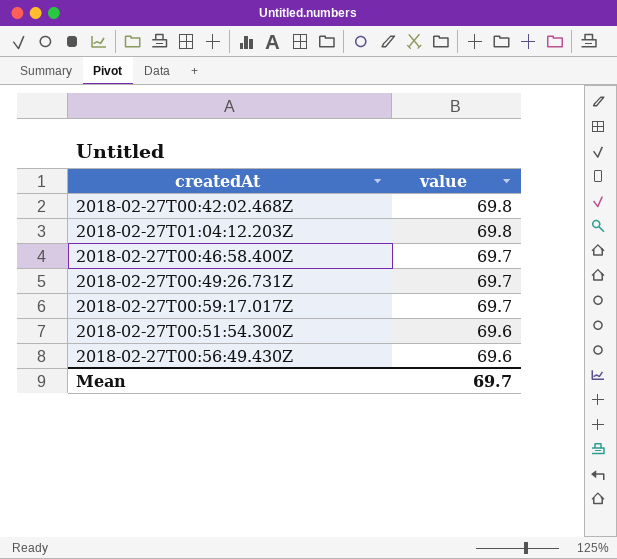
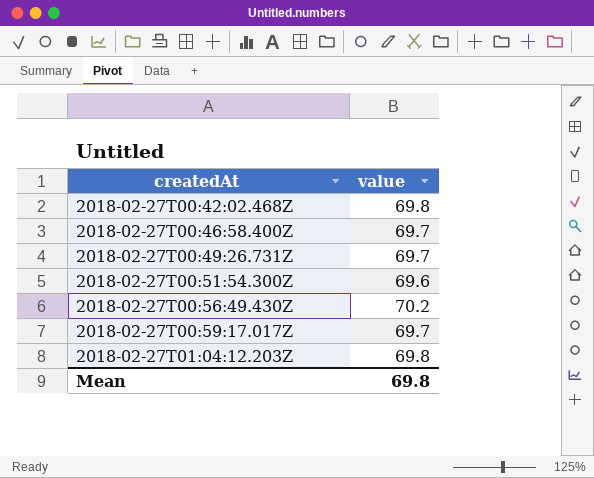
row order: value descending -> createdAt ascending
2018-02-27T00:56:49.430Z | value: 69.6 -> 70.2
Mean | value: 69.7 -> 69.8

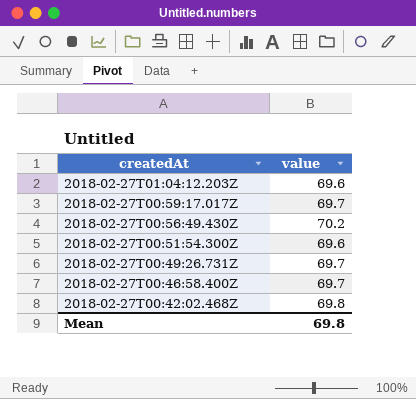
row order: createdAt ascending -> createdAt descending
2018-02-27T01:04:12.203Z | value: 69.8 -> 69.6

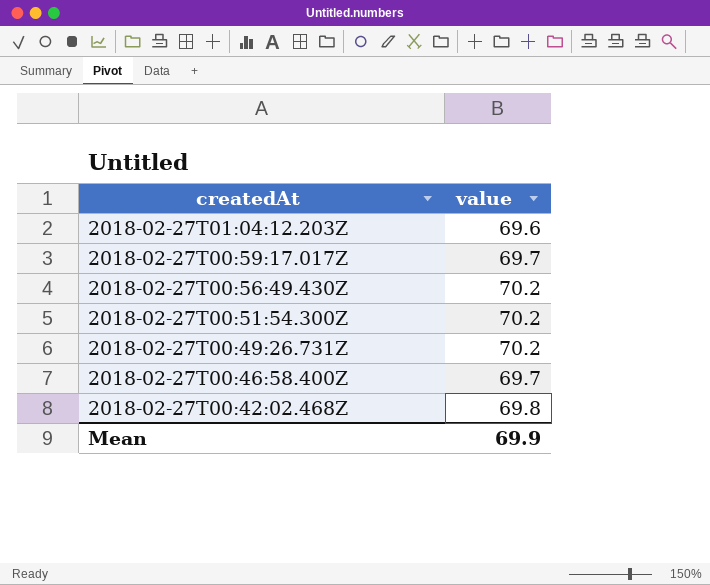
2018-02-27T00:51:54.300Z | value: 69.6 -> 70.2
2018-02-27T00:49:26.731Z | value: 69.7 -> 70.2
Mean | value: 69.8 -> 69.9

